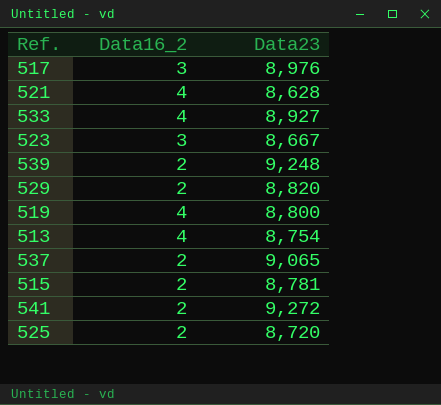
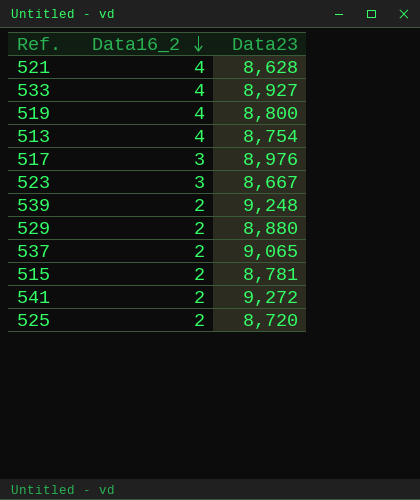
row order: none -> Data16_2 descending
529 | Data23: 8,820 -> 8,880

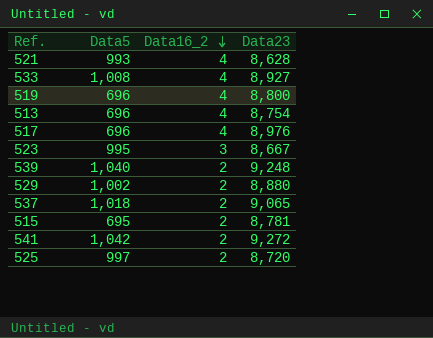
column Data5 | position: none -> 2
517 | Data16_2: 3 -> 4

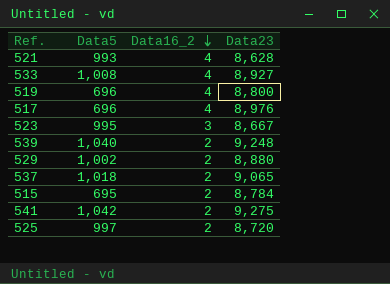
row 513: 696 | 4 | 8,754 -> none
515 | Data23: 8,781 -> 8,784
541 | Data23: 9,272 -> 9,275

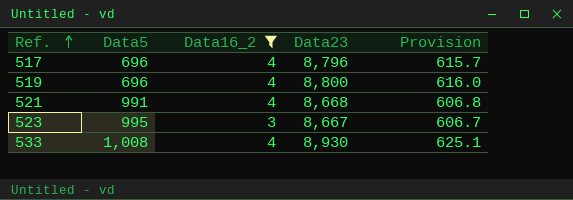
filter: none -> Data16_2 != 2
row order: Data16_2 descending -> Ref. ascending
column Provision | formula: none -> [Data23] * 0.07
517 | Data23: 8,976 -> 8,796
521 | Data5: 993 -> 991
521 | Data23: 8,628 -> 8,668
533 | Data23: 8,927 -> 8,930

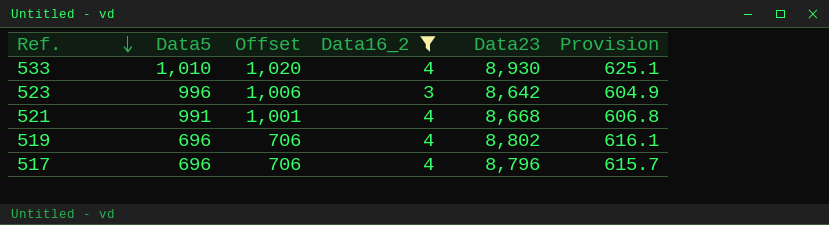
row order: Ref. ascending -> Ref. descending
column Offset | formula: none -> [Data5] + 10
533 | Data5: 1,008 -> 1,010
523 | Data5: 995 -> 996
523 | Data23: 8,667 -> 8,642
523 | Provision: 606.7 -> 604.9
519 | Data23: 8,800 -> 8,802
519 | Provision: 616.0 -> 616.1

